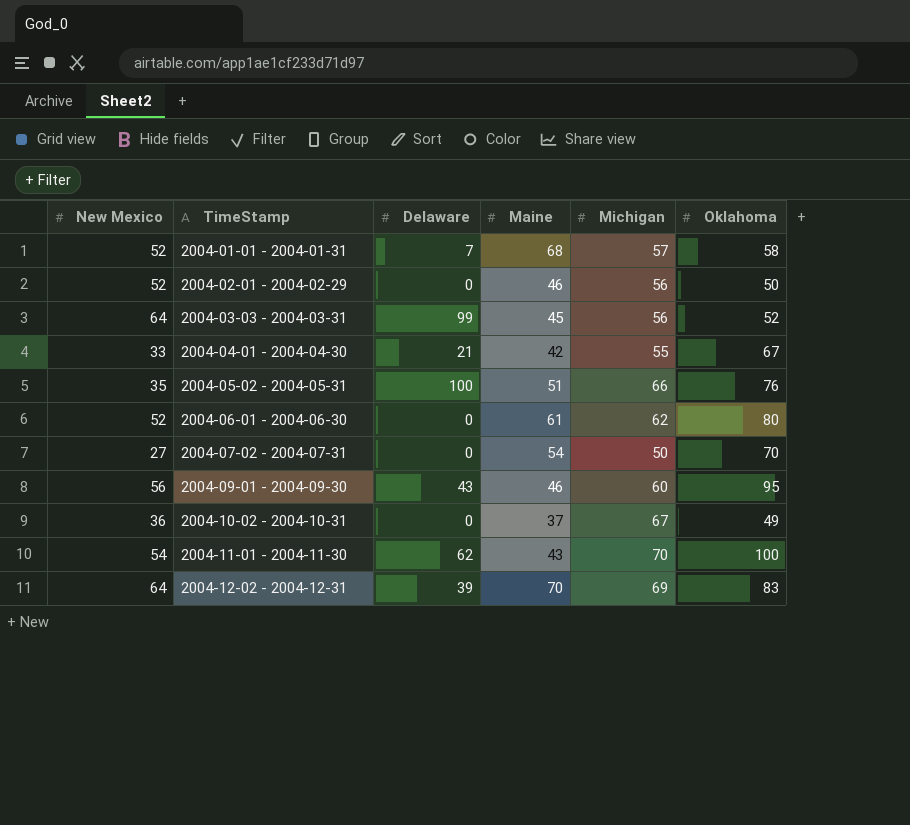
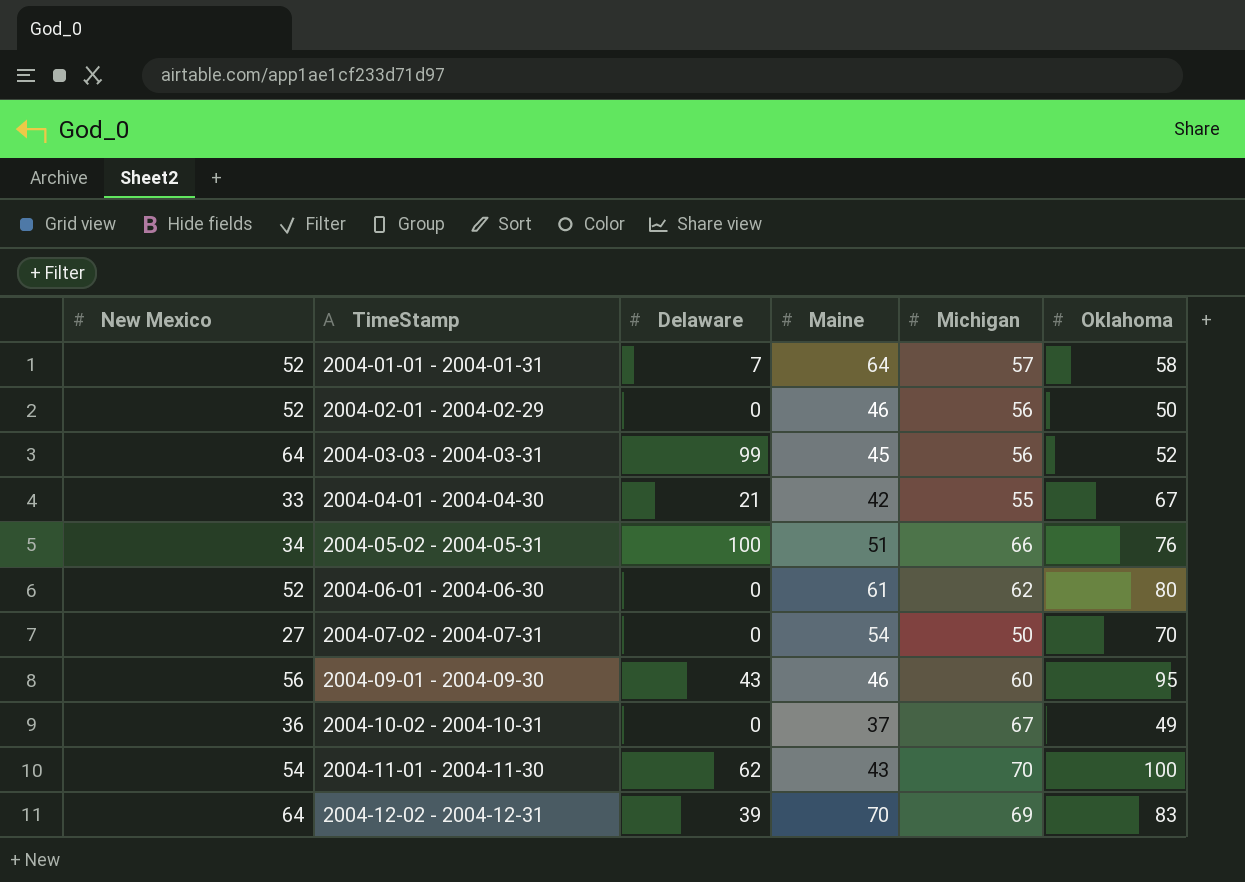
2004-01-01 - 2004-01-31 | Maine: 68 -> 64
2004-05-02 - 2004-05-31 | New Mexico: 35 -> 34

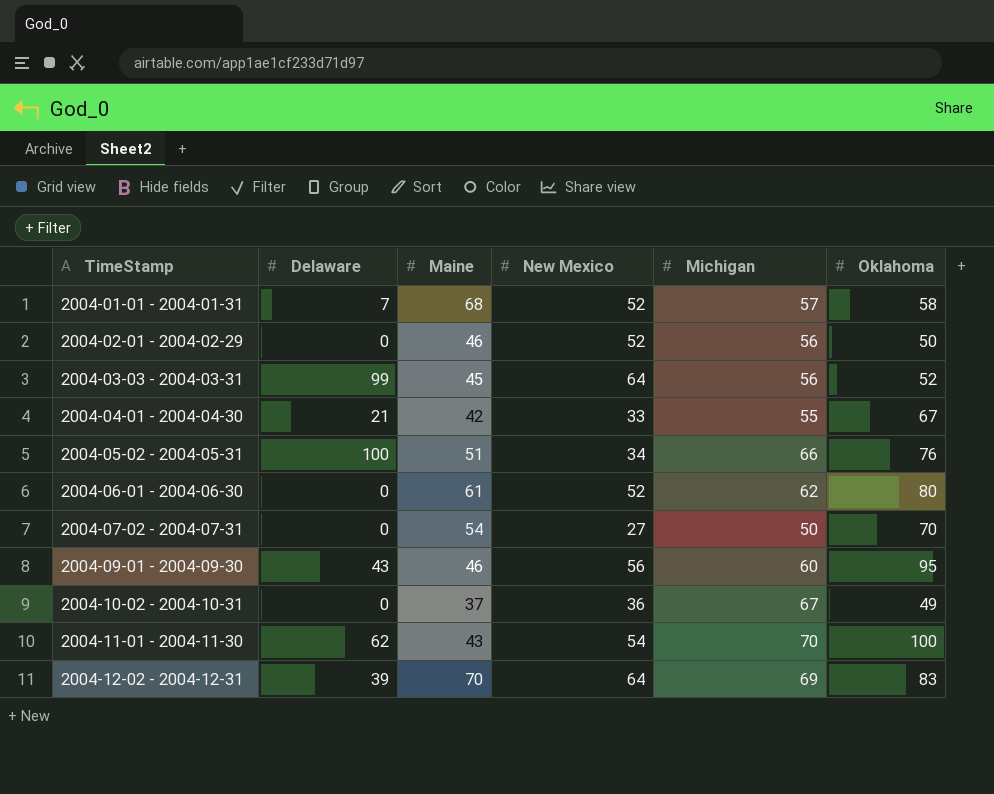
column New Mexico | position: 1 -> 4
2004-01-01 - 2004-01-31 | Maine: 64 -> 68

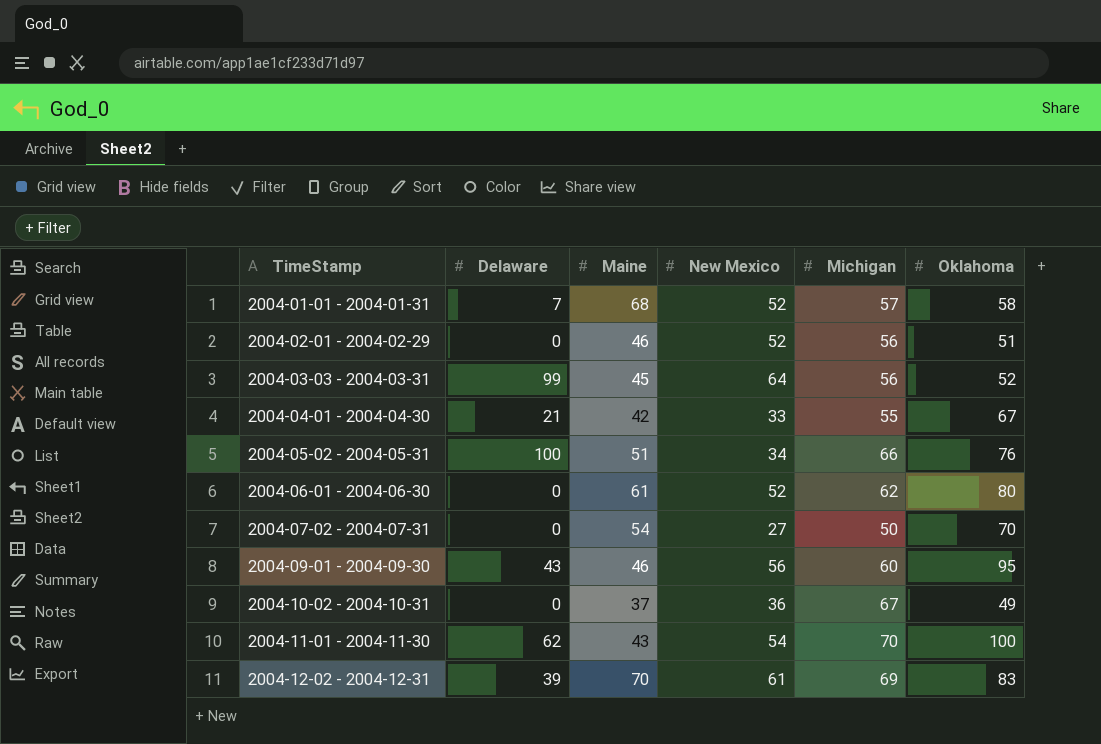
2004-02-01 - 2004-02-29 | Oklahoma: 50 -> 51
2004-12-02 - 2004-12-31 | New Mexico: 64 -> 61

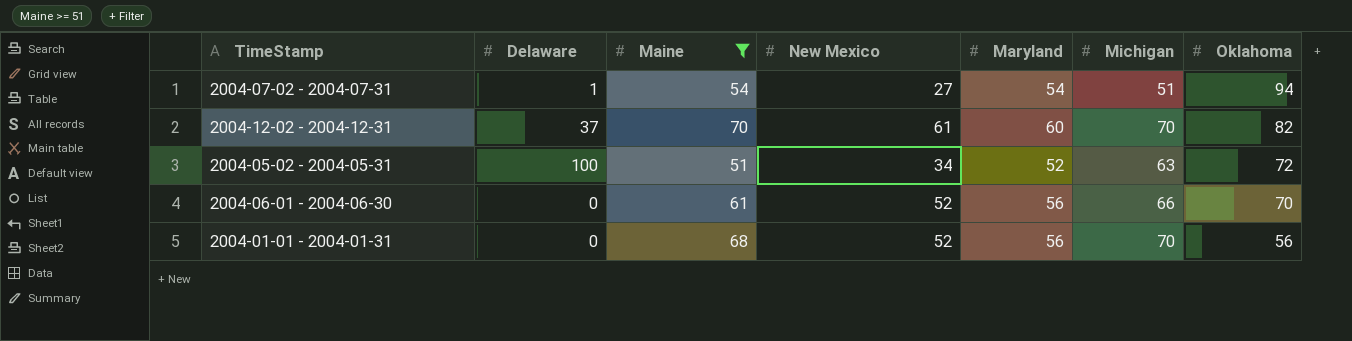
filter: none -> Maine >= 51
row order: TimeStamp ascending -> Oklahoma descending
column Maryland | position: none -> 5
2004-07-02 - 2004-07-31 | Delaware: 0 -> 1
2004-07-02 - 2004-07-31 | Michigan: 50 -> 51
2004-07-02 - 2004-07-31 | Oklahoma: 70 -> 94
2004-12-02 - 2004-12-31 | Delaware: 39 -> 37
2004-12-02 - 2004-12-31 | Michigan: 69 -> 70
2004-12-02 - 2004-12-31 | Oklahoma: 83 -> 82
2004-05-02 - 2004-05-31 | Michigan: 66 -> 63
2004-05-02 - 2004-05-31 | Oklahoma: 76 -> 72
2004-06-01 - 2004-06-30 | Michigan: 62 -> 66
2004-06-01 - 2004-06-30 | Oklahoma: 80 -> 70
2004-01-01 - 2004-01-31 | Delaware: 7 -> 0
2004-01-01 - 2004-01-31 | Michigan: 57 -> 70
2004-01-01 - 2004-01-31 | Oklahoma: 58 -> 56

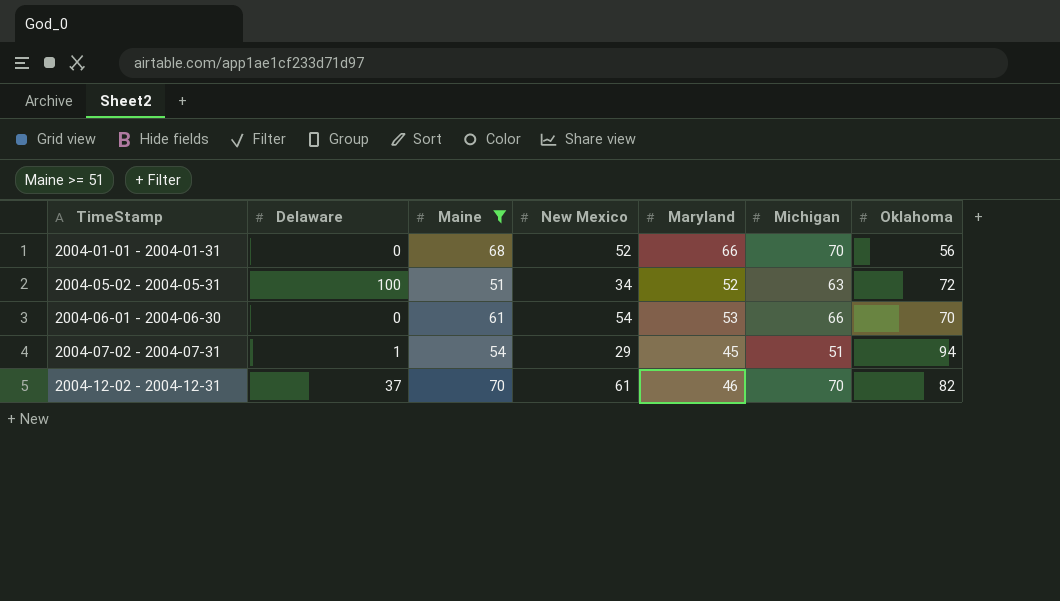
row order: Oklahoma descending -> TimeStamp ascending
2004-01-01 - 2004-01-31 | Maryland: 56 -> 66
2004-06-01 - 2004-06-30 | New Mexico: 52 -> 54
2004-06-01 - 2004-06-30 | Maryland: 56 -> 53
2004-07-02 - 2004-07-31 | New Mexico: 27 -> 29
2004-07-02 - 2004-07-31 | Maryland: 54 -> 45
2004-12-02 - 2004-12-31 | Maryland: 60 -> 46

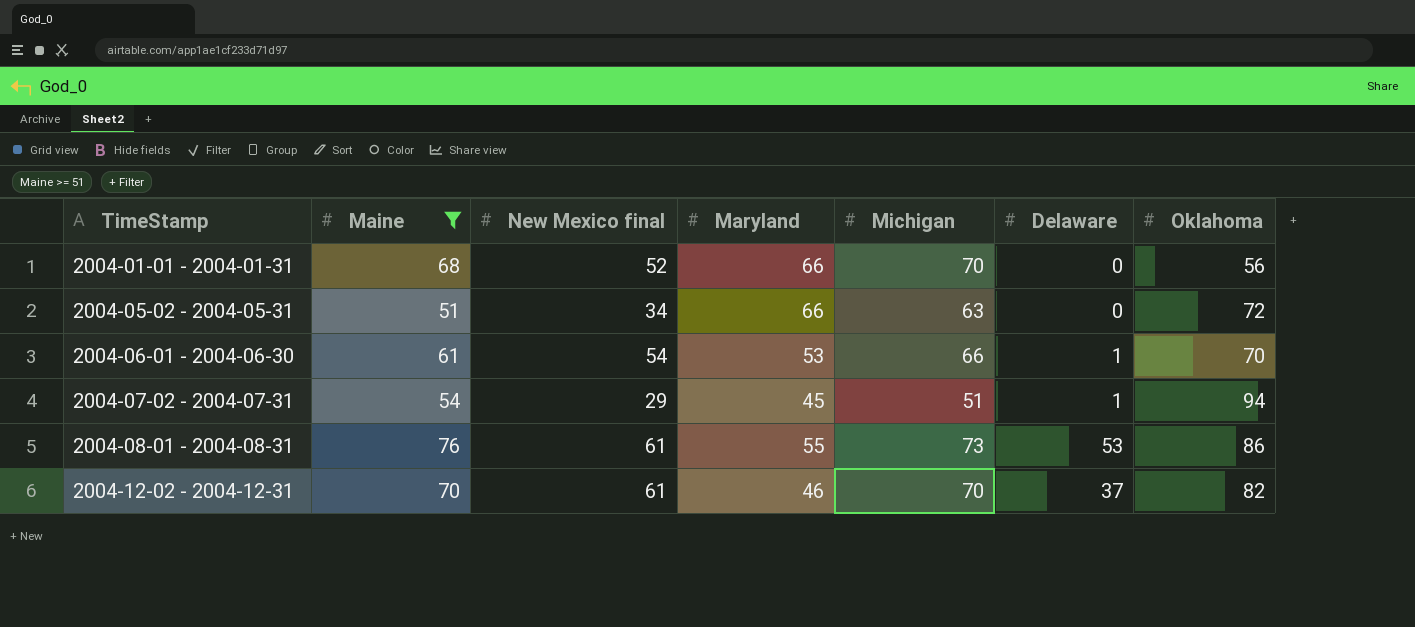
column name: New Mexico -> New Mexico final
column Delaware | position: 2 -> 6
2004-05-02 - 2004-05-31 | Maryland: 52 -> 66
2004-05-02 - 2004-05-31 | Delaware: 100 -> 0
2004-06-01 - 2004-06-30 | Delaware: 0 -> 1
row 2004-08-01 - 2004-08-31: none -> 76 | 61 | 55 | 73 | 53 | 86

